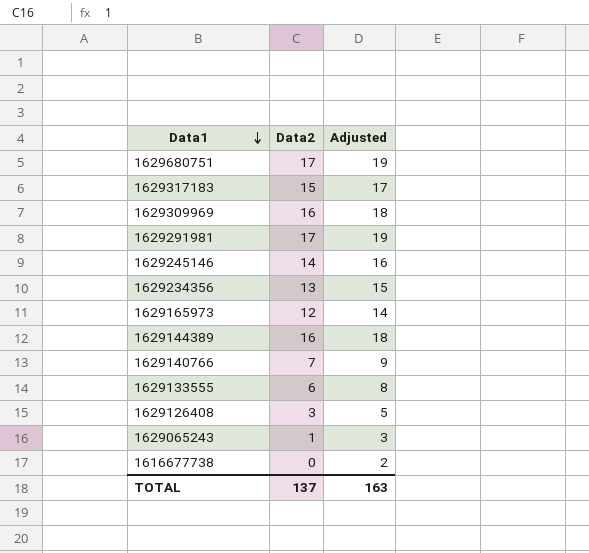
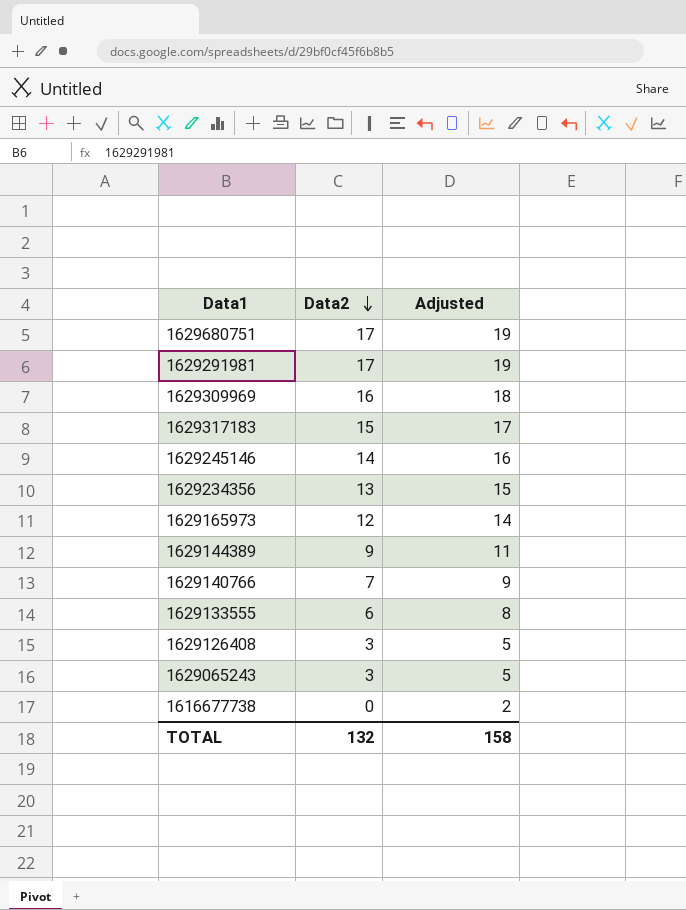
row order: Data1 descending -> Data2 descending
1629144389 | Data2: 16 -> 9
1629144389 | Adjusted: 18 -> 11
1629065243 | Data2: 1 -> 3
1629065243 | Adjusted: 3 -> 5
TOTAL | Data2: 137 -> 132
TOTAL | Adjusted: 163 -> 158

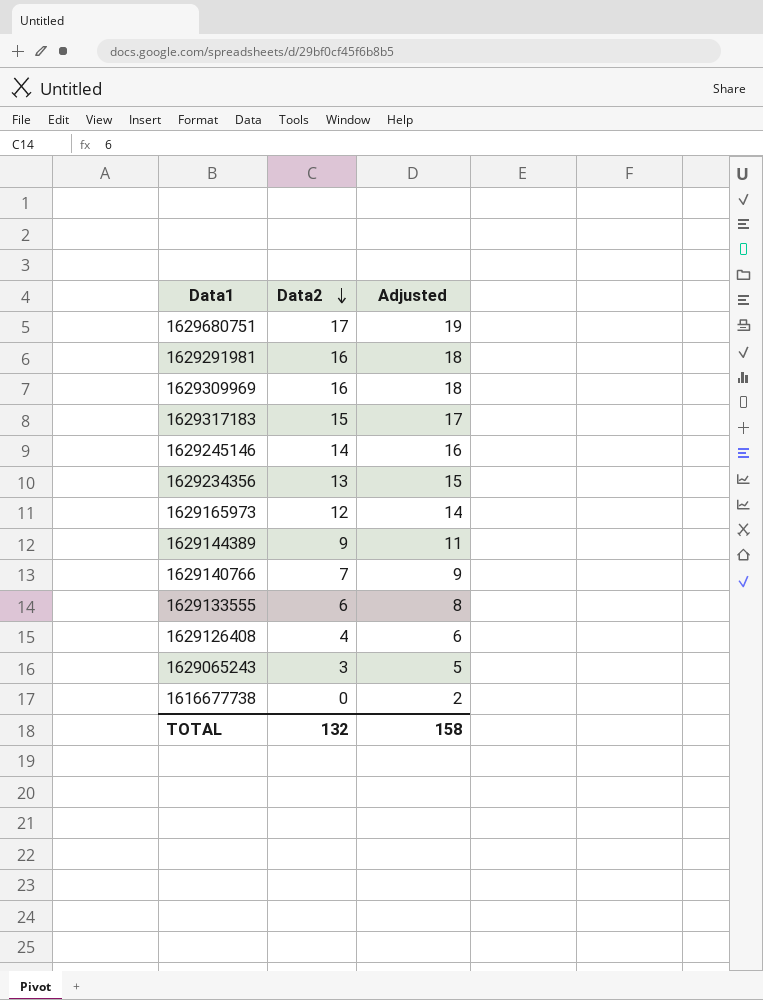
1629291981 | Data2: 17 -> 16
1629291981 | Adjusted: 19 -> 18
1629126408 | Data2: 3 -> 4
1629126408 | Adjusted: 5 -> 6

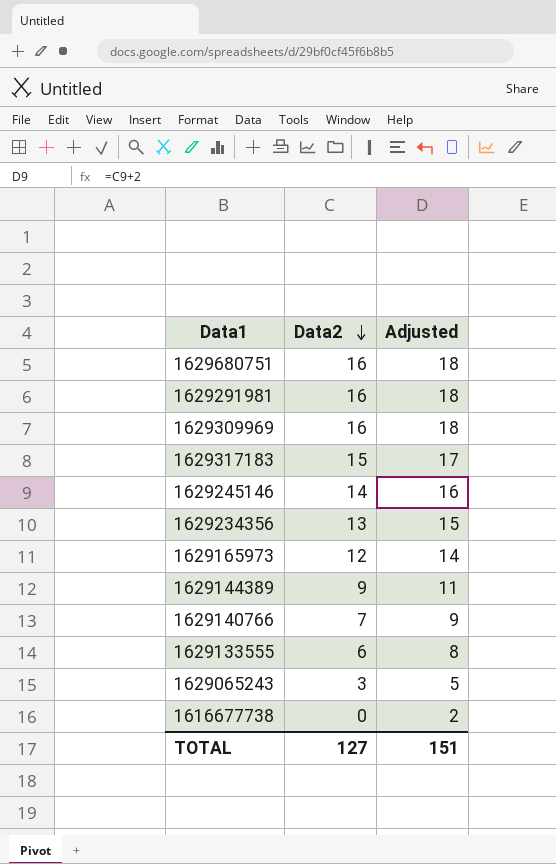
row 1629126408: 4 | 6 -> none
1629680751 | Data2: 17 -> 16
1629680751 | Adjusted: 19 -> 18
TOTAL | Data2: 132 -> 127
TOTAL | Adjusted: 158 -> 151

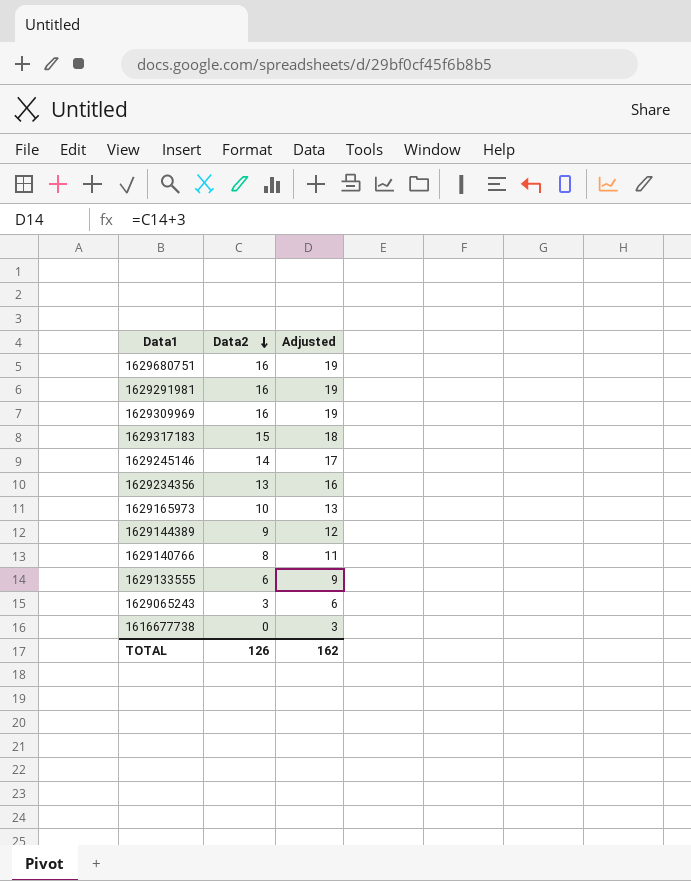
column Adjusted | formula: [Data2] + 2 -> [Data2] + 3
1629165973 | Data2: 12 -> 10
1629140766 | Data2: 7 -> 8
TOTAL | Data2: 127 -> 126
TOTAL | Adjusted: 151 -> 162

